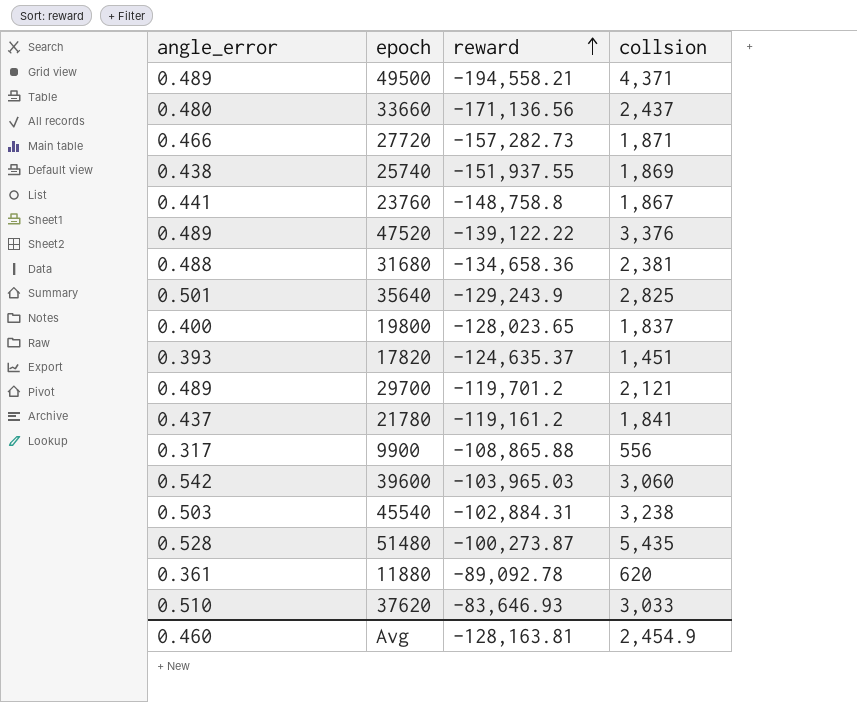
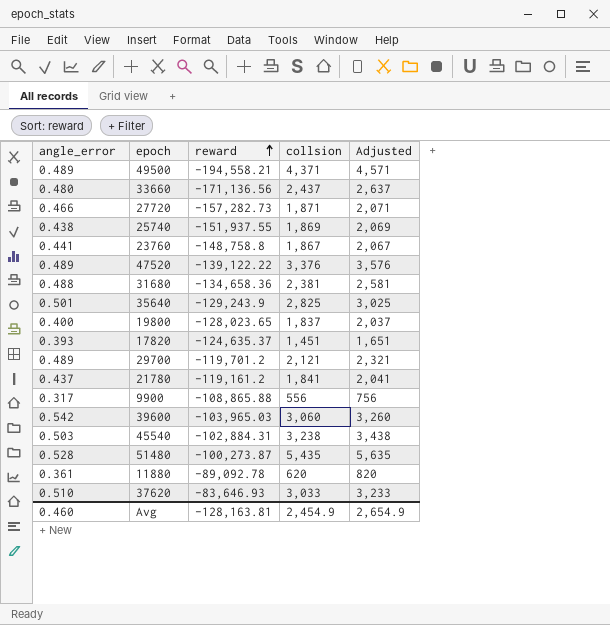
column Adjusted | formula: none -> [collsion] + 200

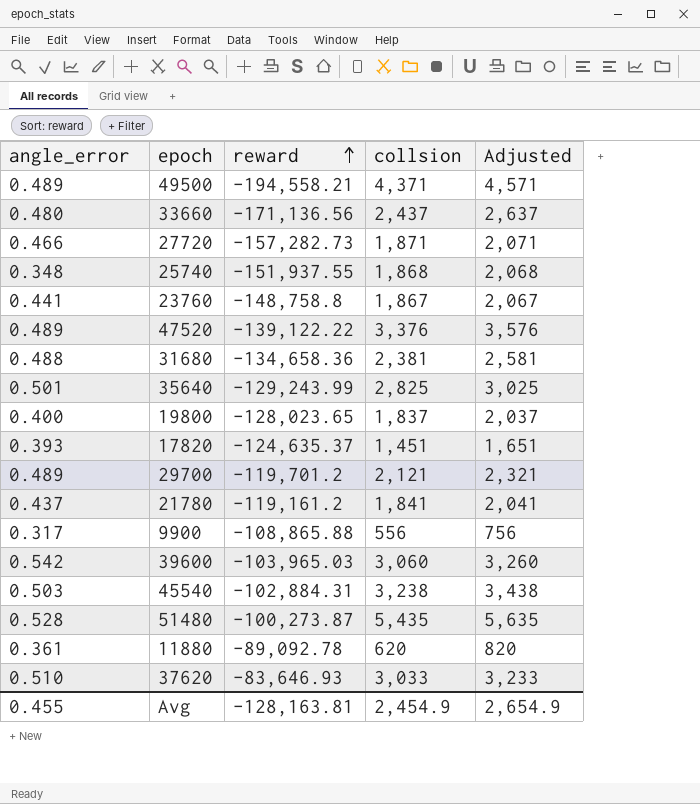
25740 | angle_error: 0.438 -> 0.348
25740 | collsion: 1,869 -> 1,868
25740 | Adjusted: 2,069 -> 2,068
35640 | reward: -129,243.9 -> -129,243.99
Avg | angle_error: 0.460 -> 0.455

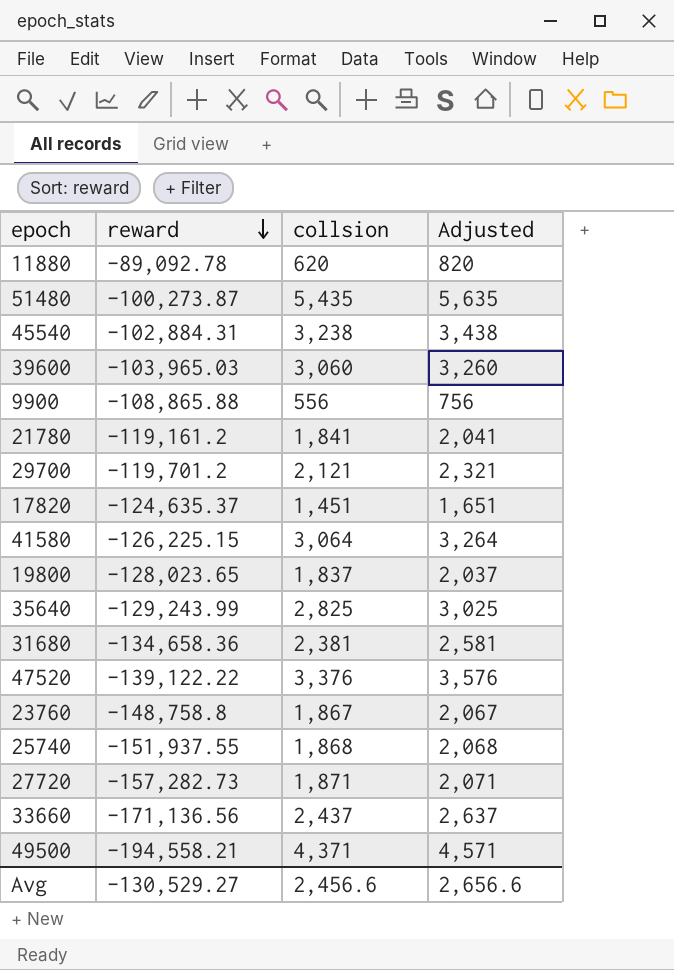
row order: reward ascending -> reward descending
column angle_error | position: 1 -> none
row 37620: 0.510 | -83,646.93 | 3,033 | 3,233 -> none
row 41580: none -> -126,225.15 | 3,064 | 3,264
Avg | reward: -128,163.81 -> -130,529.27
Avg | collsion: 2,454.9 -> 2,456.6
Avg | Adjusted: 2,654.9 -> 2,656.6

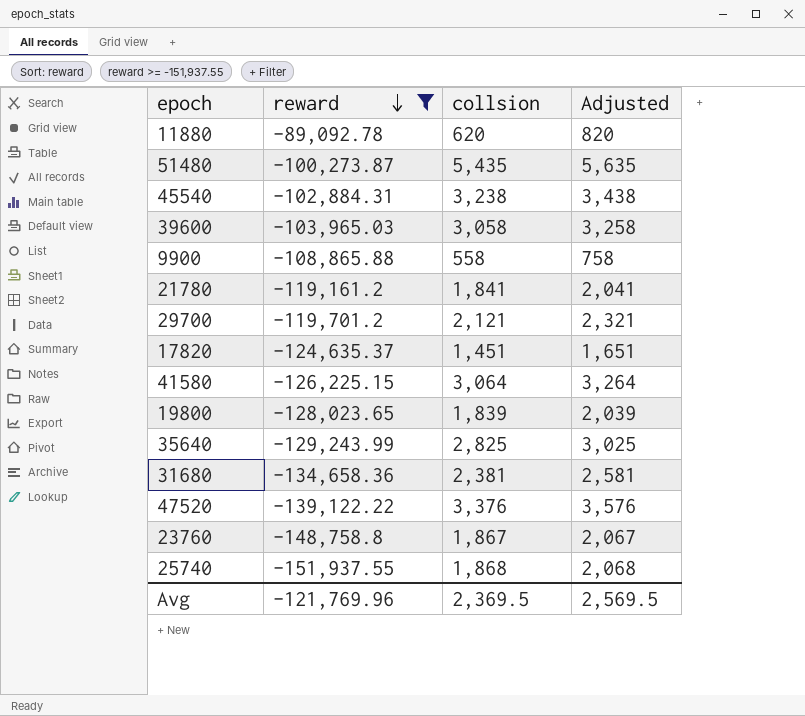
filter: none -> reward >= -151,937.55
39600 | collsion: 3,060 -> 3,058
39600 | Adjusted: 3,260 -> 3,258
9900 | collsion: 556 -> 558
9900 | Adjusted: 756 -> 758
19800 | collsion: 1,837 -> 1,839
19800 | Adjusted: 2,037 -> 2,039
Avg | reward: -130,529.27 -> -121,769.96
Avg | collsion: 2,456.6 -> 2,369.5
Avg | Adjusted: 2,656.6 -> 2,569.5

